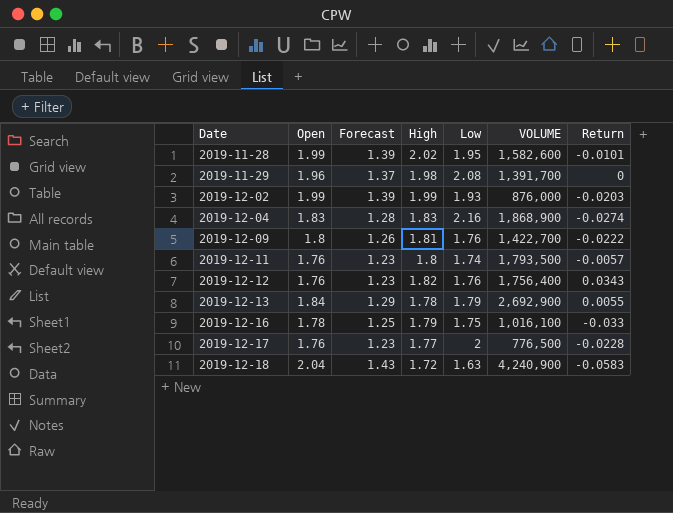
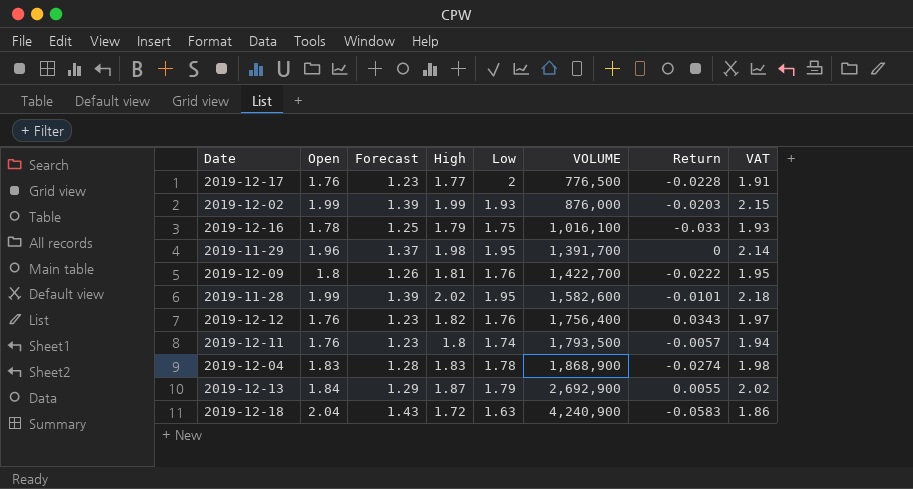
row order: Date ascending -> VOLUME ascending
column VAT | formula: none -> [High] * 1.08
2019-11-29 | Low: 2.08 -> 1.95
2019-12-04 | Low: 2.16 -> 1.78
2019-12-13 | High: 1.78 -> 1.87

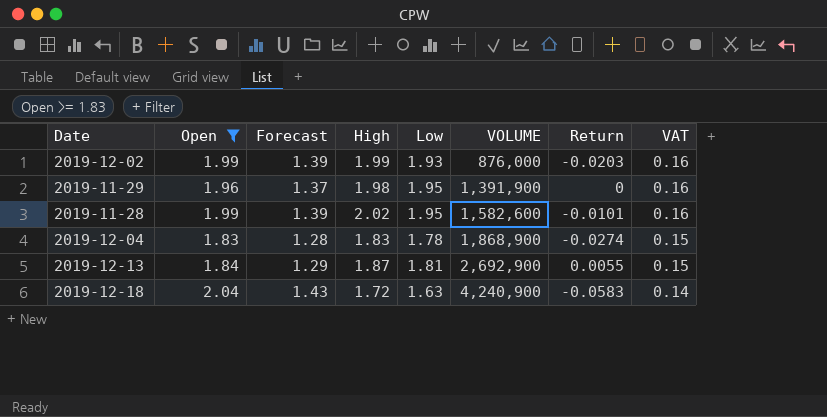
filter: none -> Open >= 1.83
column VAT | formula: [High] * 1.08 -> [High] * 0.08
2019-11-29 | VOLUME: 1,391,700 -> 1,391,900
2019-12-13 | Low: 1.79 -> 1.81

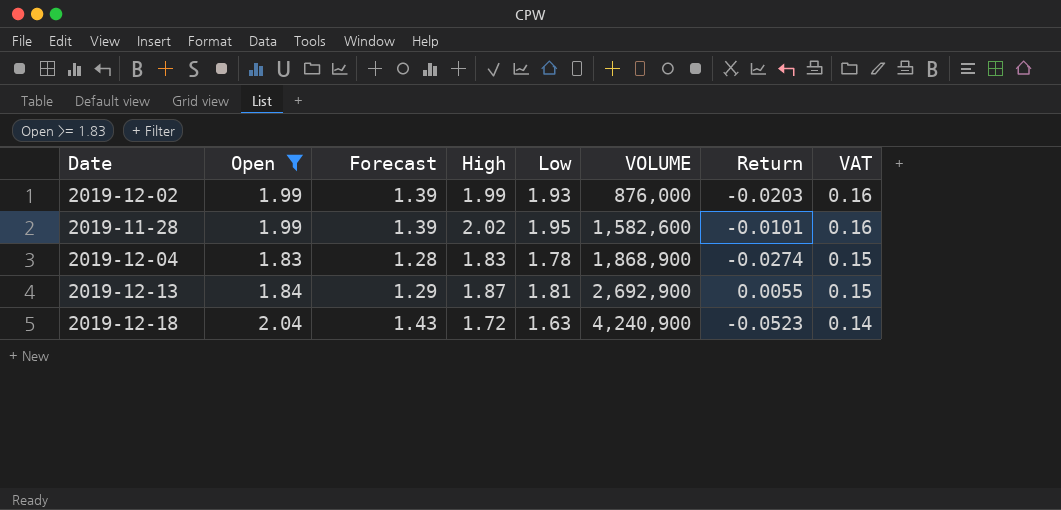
row 2019-11-29: 1.96 | 1.37 | 1.98 | 1.95 | 1,391,900 | 0 | 0.16 -> none
2019-12-18 | Return: -0.0583 -> -0.0523

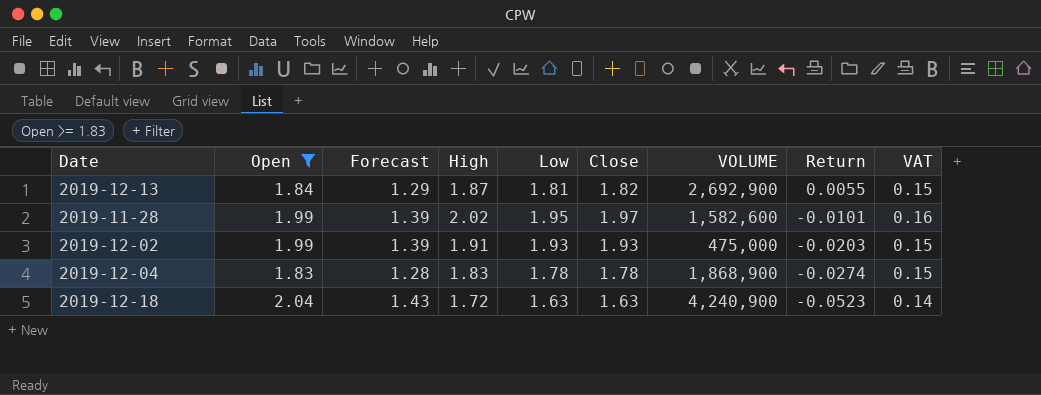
row order: VOLUME ascending -> Return descending
column Close | position: none -> 6
2019-12-02 | High: 1.99 -> 1.91
2019-12-02 | VOLUME: 876,000 -> 475,000
2019-12-02 | VAT: 0.16 -> 0.15

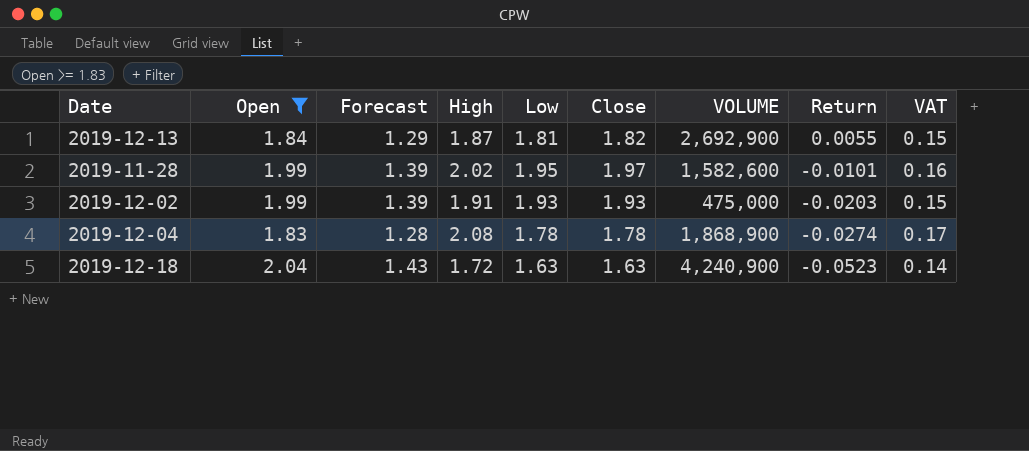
2019-12-04 | High: 1.83 -> 2.08
2019-12-04 | VAT: 0.15 -> 0.17

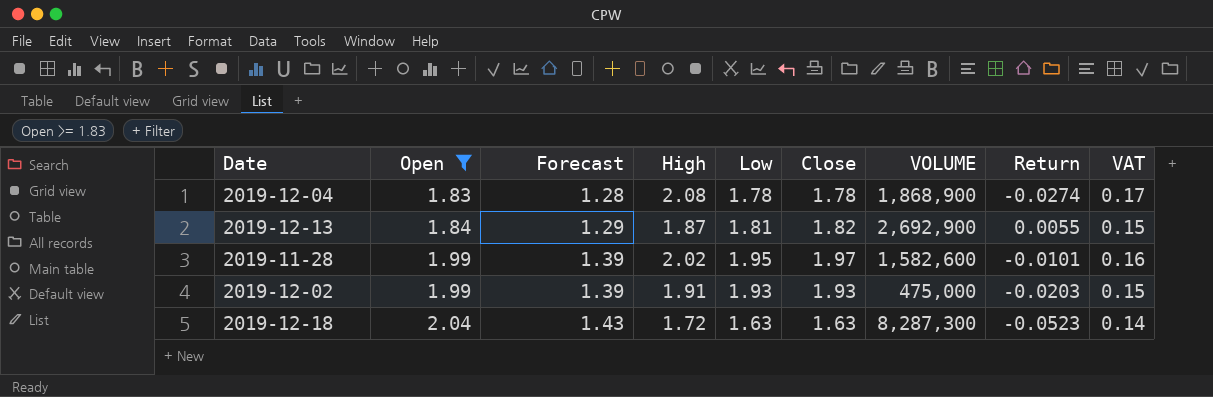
row order: Return descending -> Open ascending
2019-12-18 | VOLUME: 4,240,900 -> 8,287,300

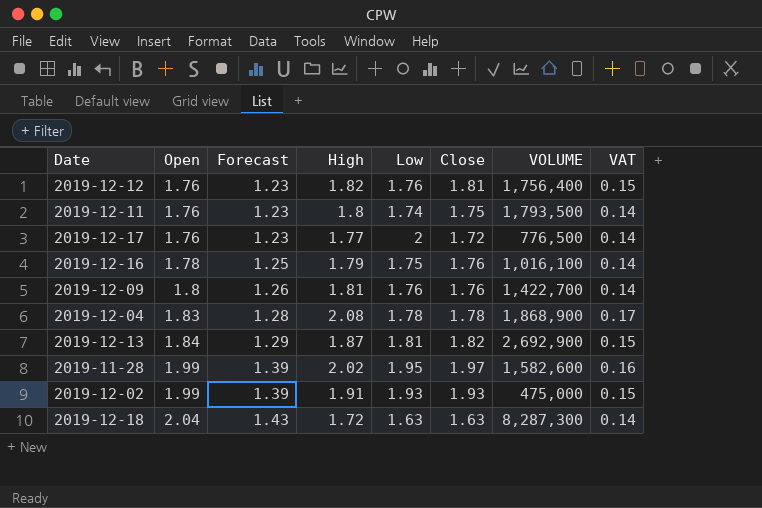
filter: Open >= 1.83 -> none
column Return | position: 8 -> none

